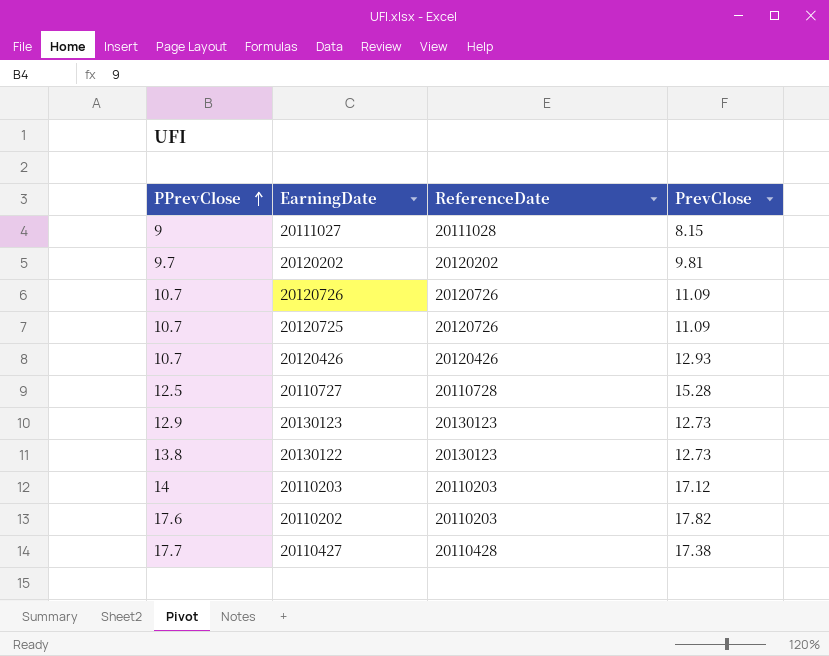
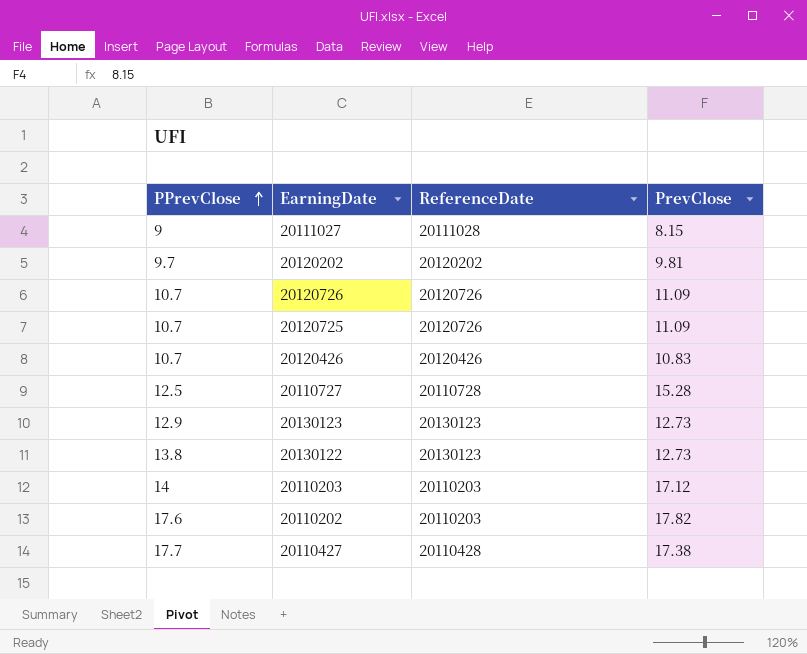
20120426 | PrevClose: 12.93 -> 10.83

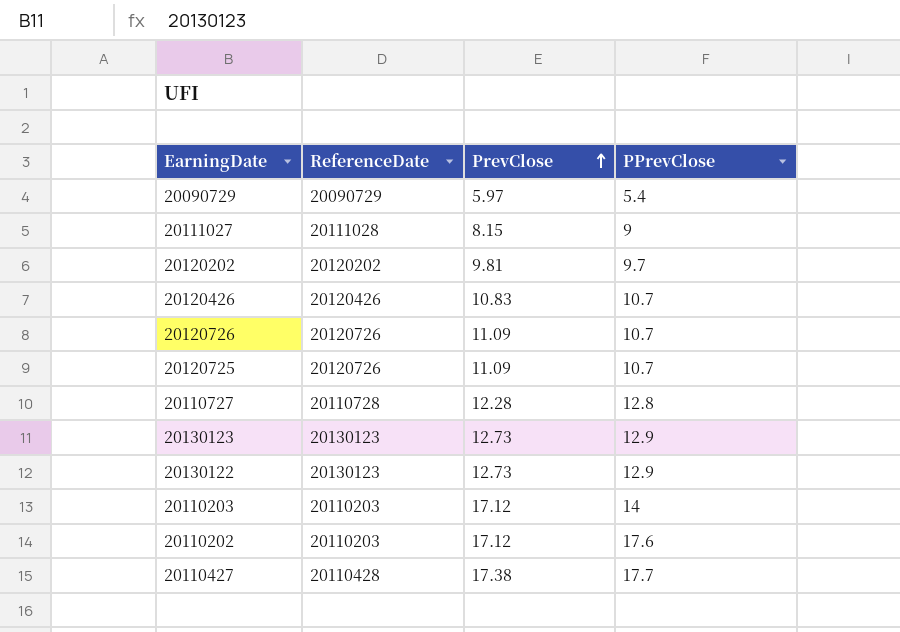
row order: PPrevClose ascending -> PrevClose ascending
column PPrevClose | position: 1 -> 4
row 20090729: none -> 20090729 | 5.97 | 5.4
20110727 | PrevClose: 15.28 -> 12.28
20110727 | PPrevClose: 12.5 -> 12.8
20130122 | PPrevClose: 13.8 -> 12.9
20110202 | PrevClose: 17.82 -> 17.12

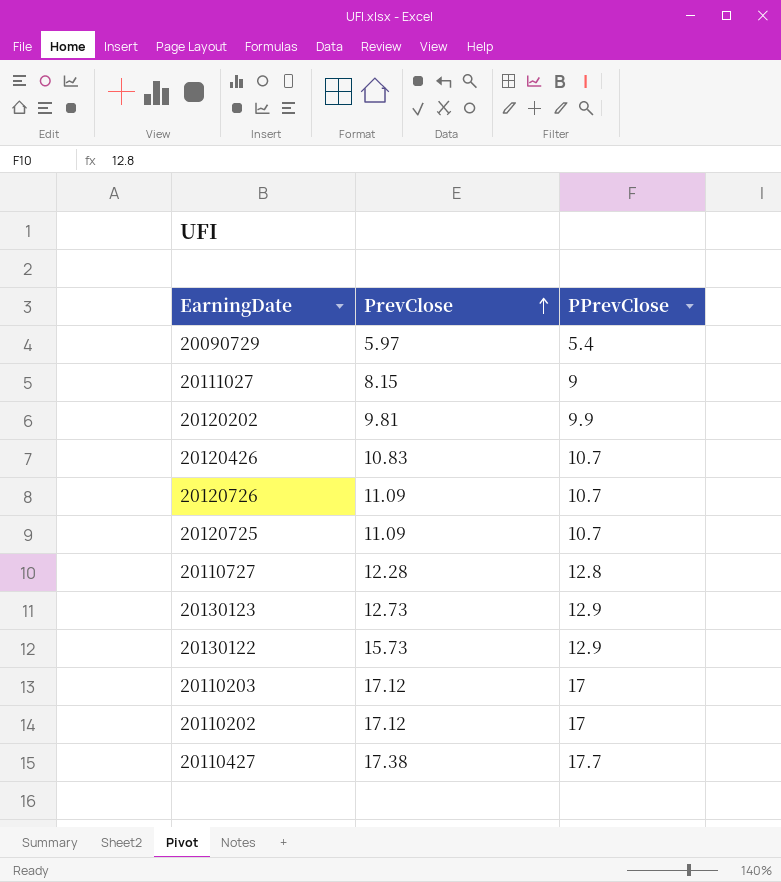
column ReferenceDate | position: 2 -> none
20120202 | PPrevClose: 9.7 -> 9.9
20130122 | PrevClose: 12.73 -> 15.73
20110203 | PPrevClose: 14 -> 17
20110202 | PPrevClose: 17.6 -> 17

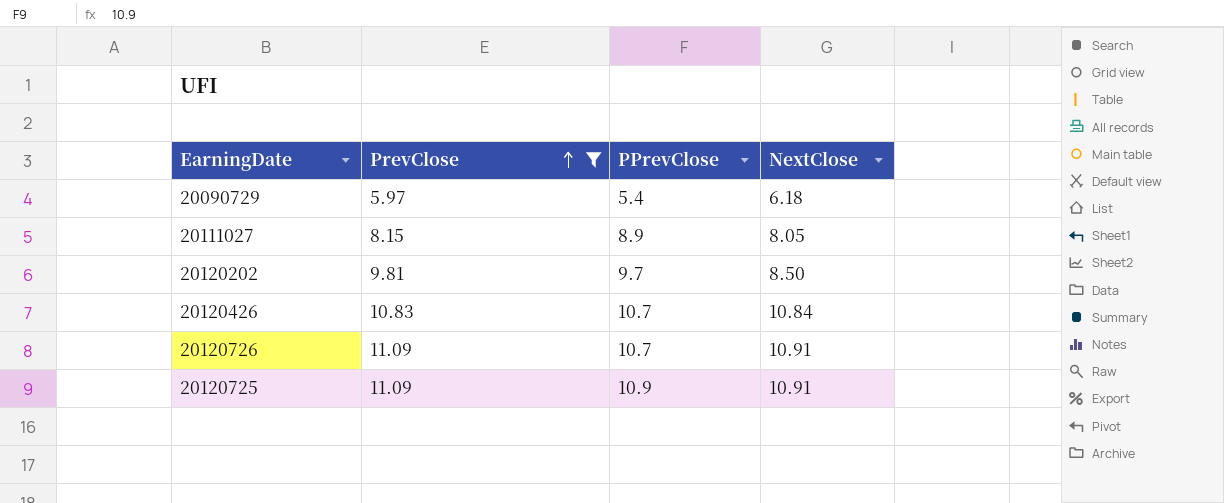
filter: none -> PrevClose <= 11.09
column NextClose | position: none -> 4
20111027 | PPrevClose: 9 -> 8.9
20120202 | PPrevClose: 9.9 -> 9.7
20120725 | PPrevClose: 10.7 -> 10.9

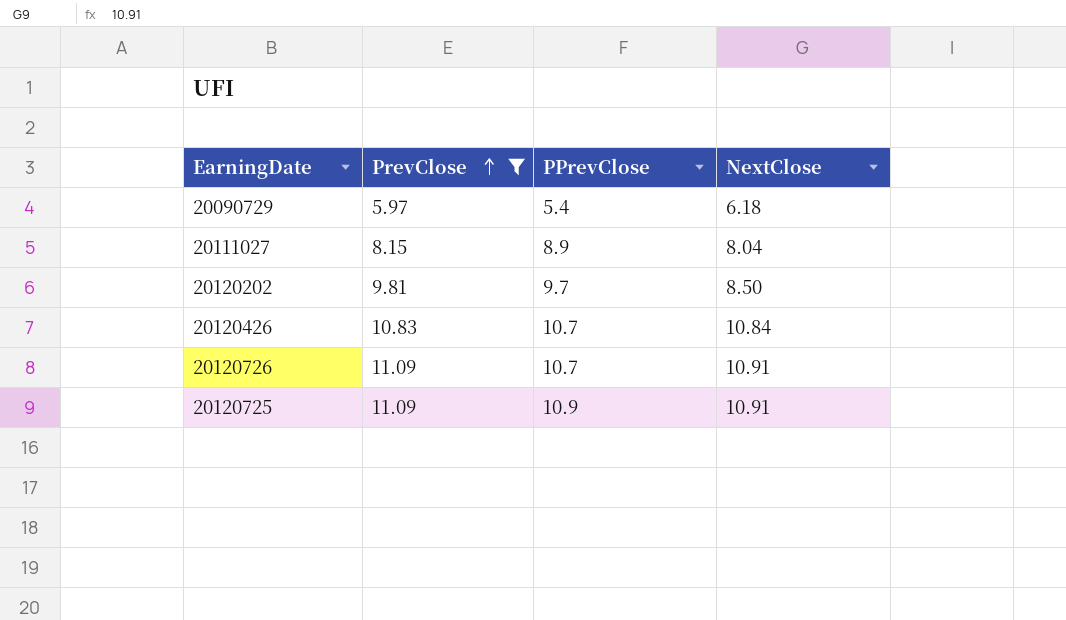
20111027 | NextClose: 8.05 -> 8.04

